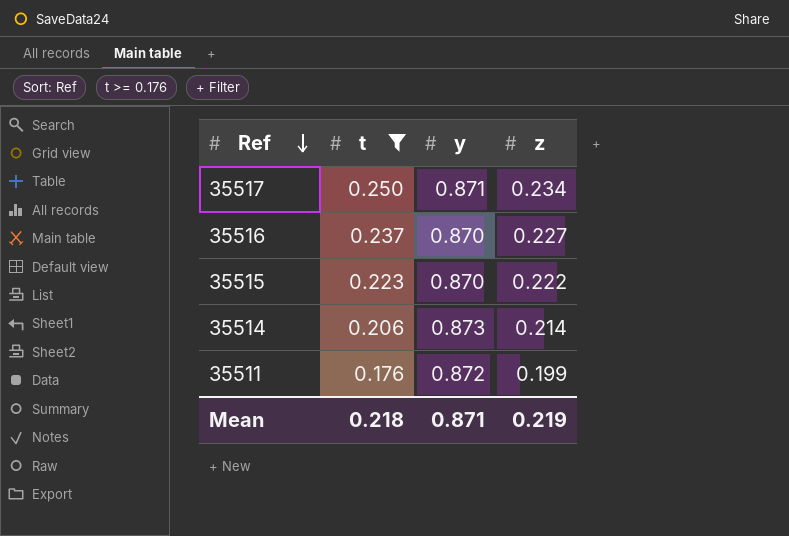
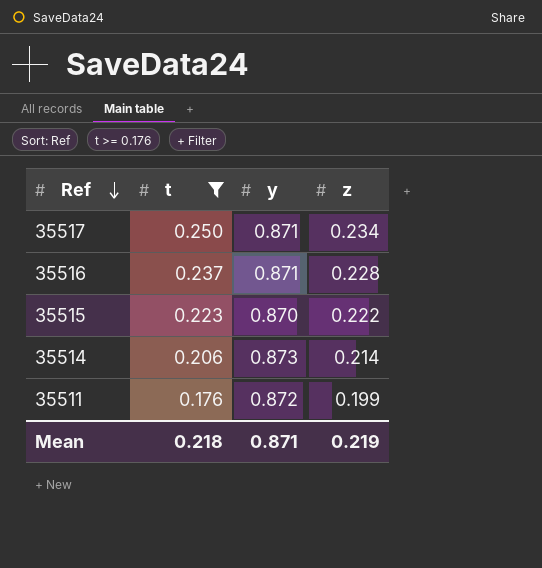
35516 | y: 0.870 -> 0.871
35516 | z: 0.227 -> 0.228

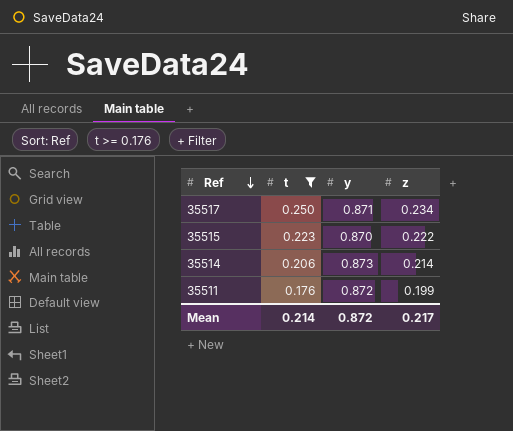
row 35516: 0.237 | 0.871 | 0.228 -> none
Mean | t: 0.218 -> 0.214
Mean | y: 0.871 -> 0.872
Mean | z: 0.219 -> 0.217

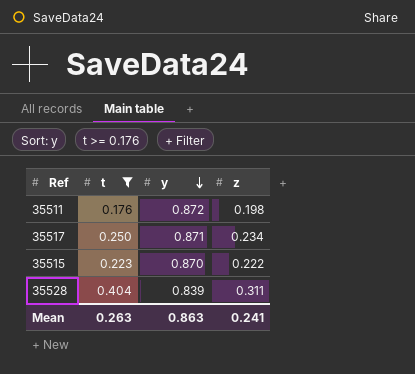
row order: Ref descending -> y descending
row 35514: 0.206 | 0.873 | 0.214 -> none
35511 | z: 0.199 -> 0.198
row 35528: none -> 0.404 | 0.839 | 0.311
Mean | t: 0.214 -> 0.263
Mean | y: 0.872 -> 0.863
Mean | z: 0.217 -> 0.241

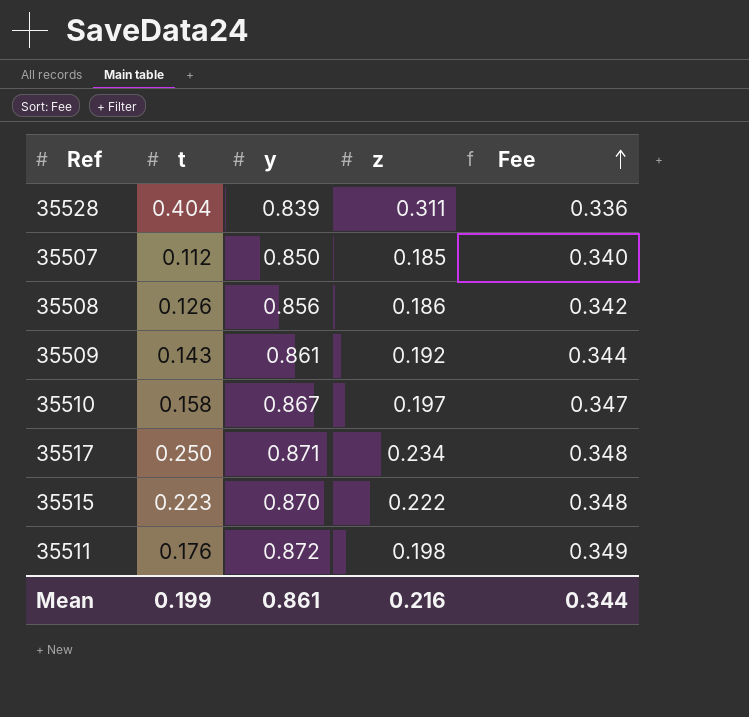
filter: t >= 0.176 -> none
row order: y descending -> Fee ascending
column Fee | formula: none -> [y] * 0.4
Mean | t: 0.263 -> 0.199
Mean | y: 0.863 -> 0.861
Mean | z: 0.241 -> 0.216

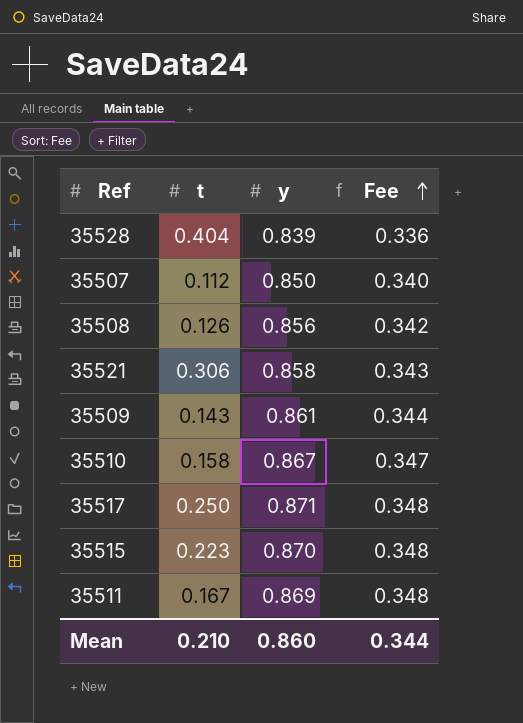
column z | position: 4 -> none
row 35521: none -> 0.306 | 0.858 | 0.343
35511 | t: 0.176 -> 0.167
35511 | y: 0.872 -> 0.869
35511 | Fee: 0.349 -> 0.348
Mean | t: 0.199 -> 0.210
Mean | y: 0.861 -> 0.860

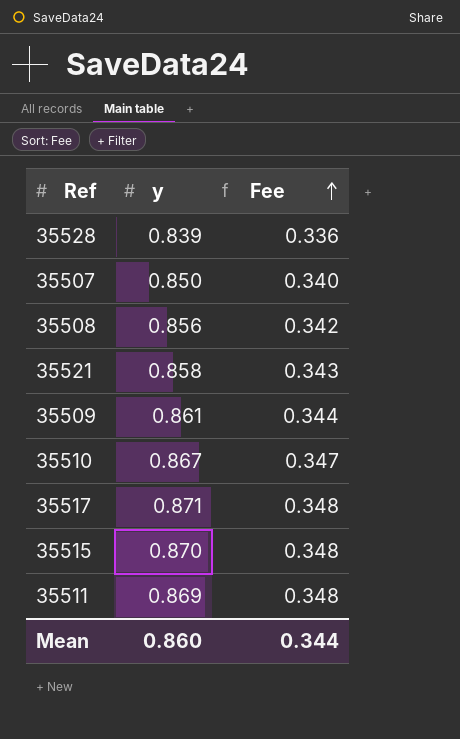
column t | position: 2 -> none

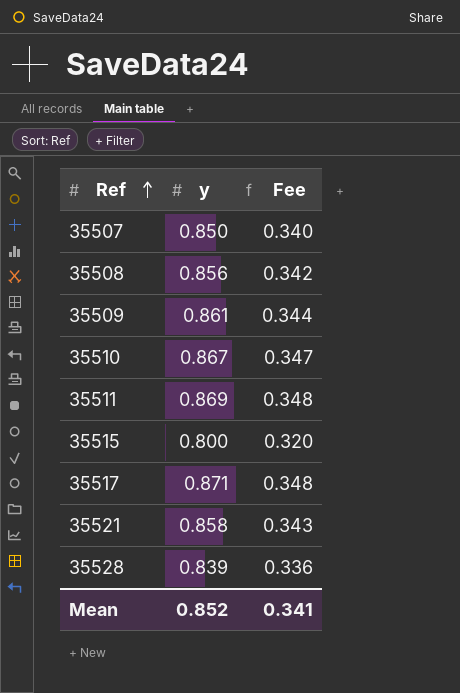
row order: Fee ascending -> Ref ascending
35515 | y: 0.870 -> 0.800
35515 | Fee: 0.348 -> 0.320
Mean | y: 0.860 -> 0.852
Mean | Fee: 0.344 -> 0.341

